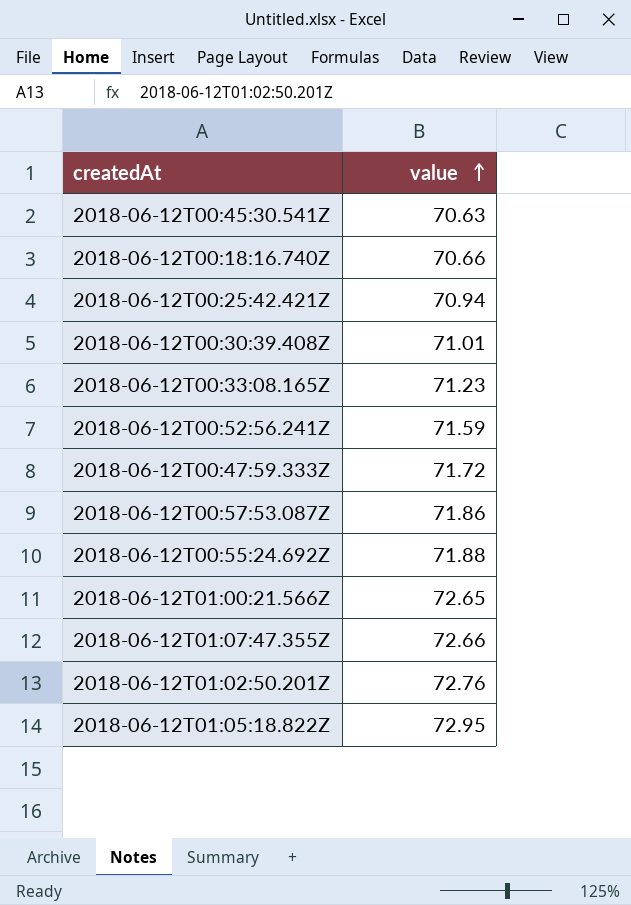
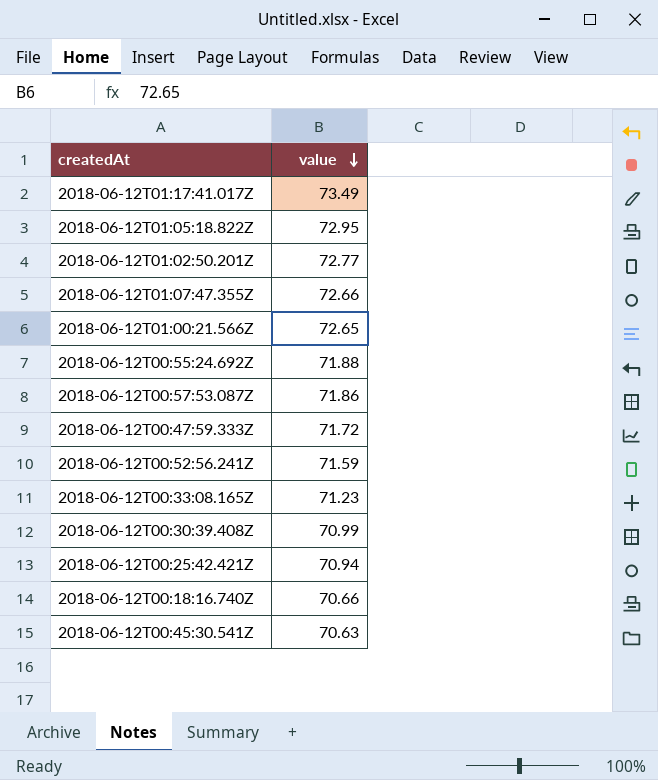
row order: value ascending -> value descending
row 2018-06-12T01:17:41.017Z: none -> 73.49
2018-06-12T01:02:50.201Z | value: 72.76 -> 72.77
2018-06-12T00:30:39.408Z | value: 71.01 -> 70.99

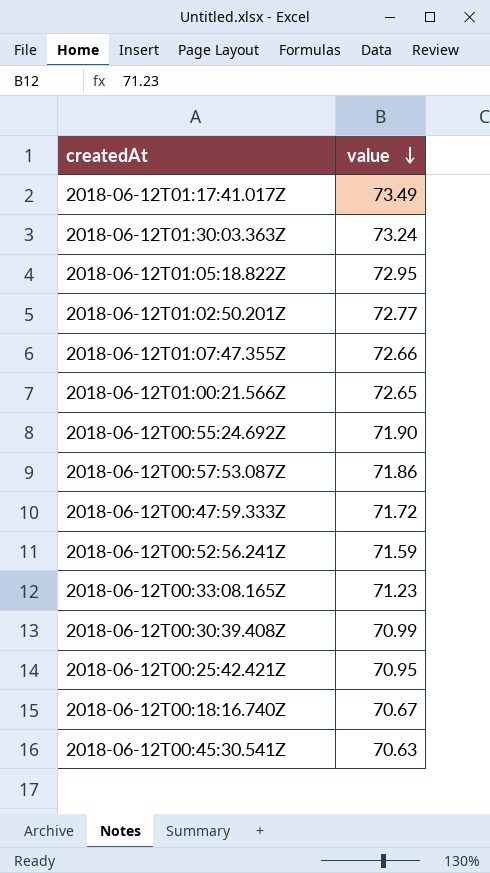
row 2018-06-12T01:30:03.363Z: none -> 73.24
2018-06-12T00:55:24.692Z | value: 71.88 -> 71.90
2018-06-12T00:25:42.421Z | value: 70.94 -> 70.95
2018-06-12T00:18:16.740Z | value: 70.66 -> 70.67

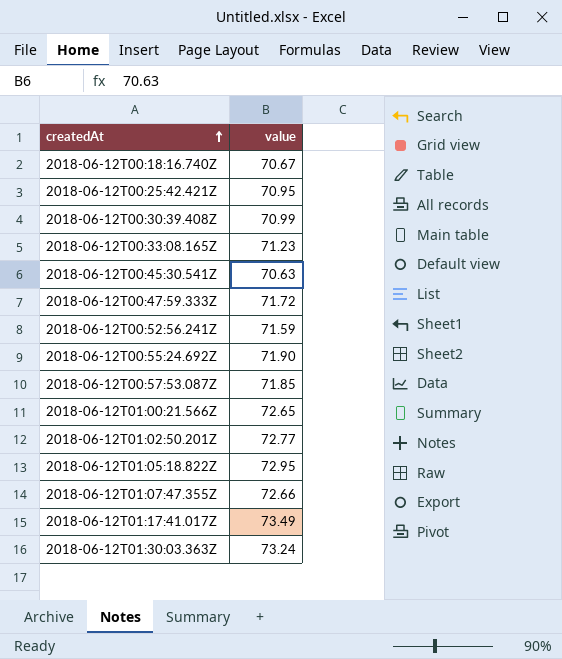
row order: value descending -> createdAt ascending
2018-06-12T00:57:53.087Z | value: 71.86 -> 71.85

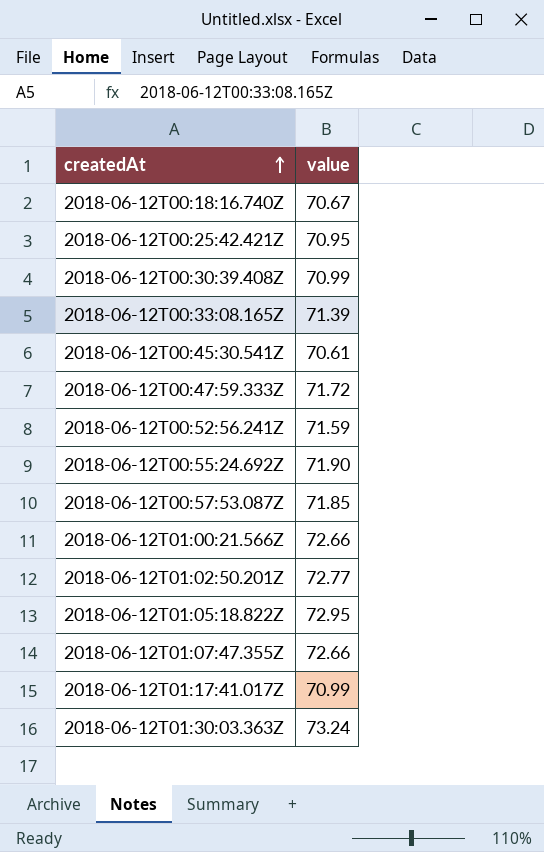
2018-06-12T00:33:08.165Z | value: 71.23 -> 71.39
2018-06-12T00:45:30.541Z | value: 70.63 -> 70.61
2018-06-12T01:00:21.566Z | value: 72.65 -> 72.66
2018-06-12T01:17:41.017Z | value: 73.49 -> 70.99

